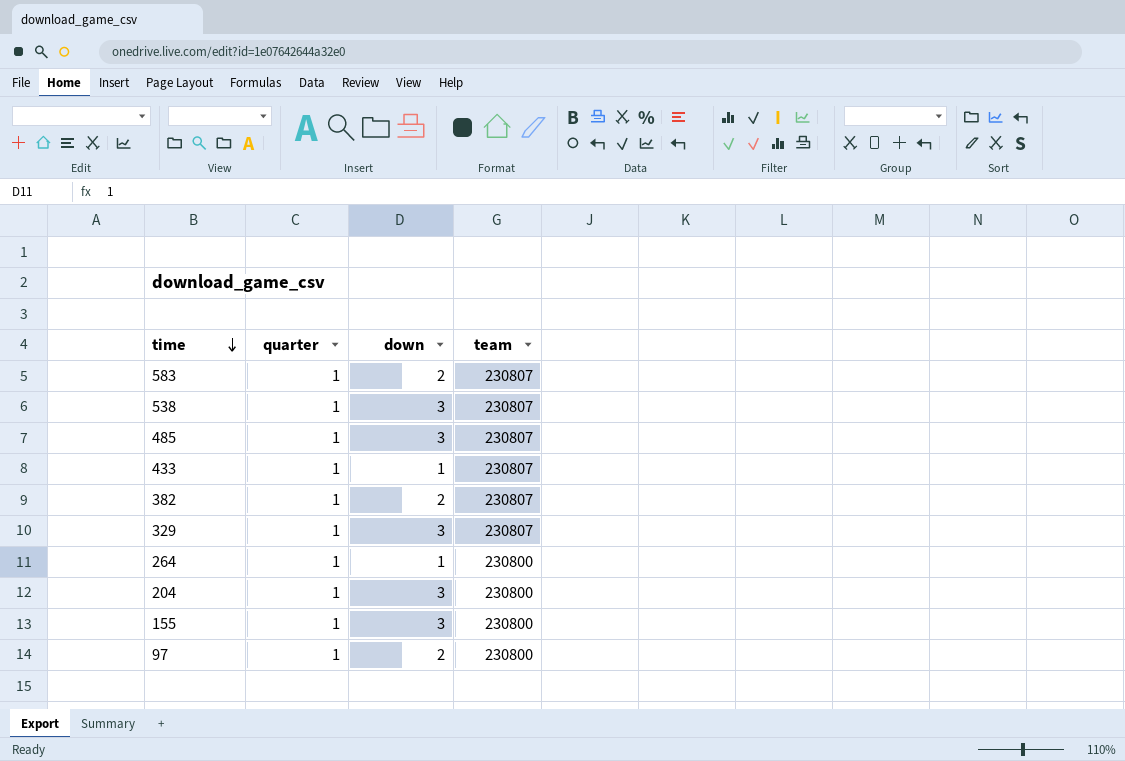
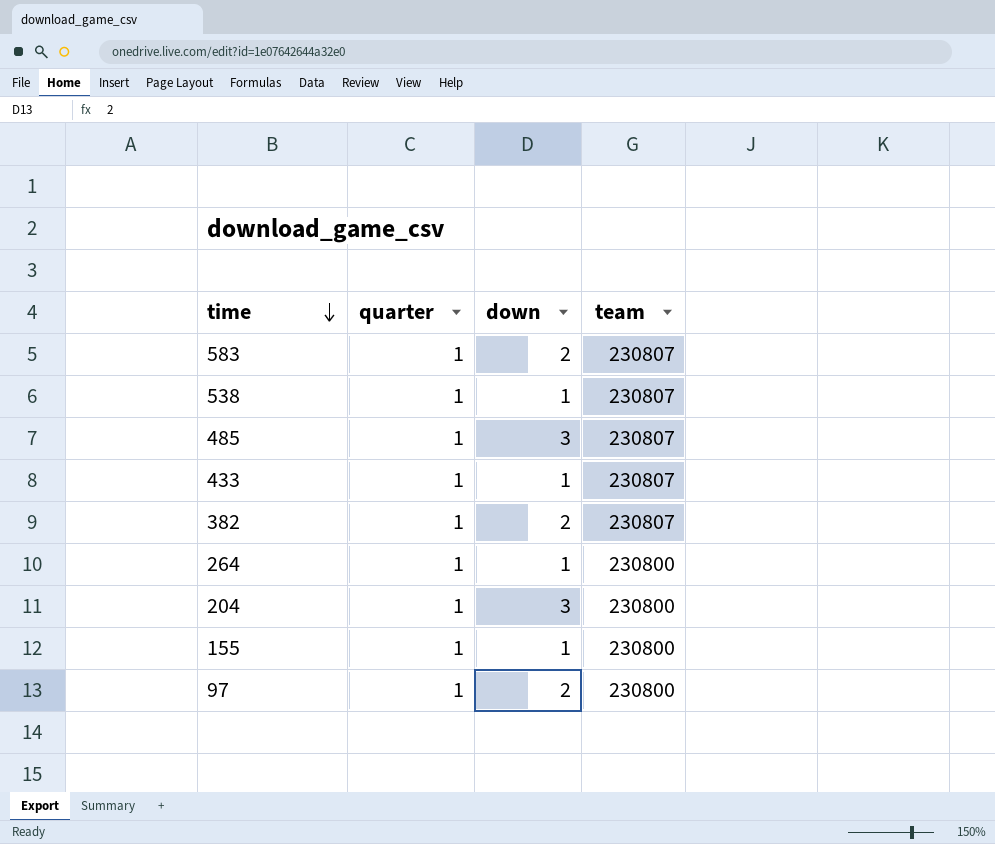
row 329: 1 | 3 | 230807 -> none
538 | down: 3 -> 1
155 | down: 3 -> 1

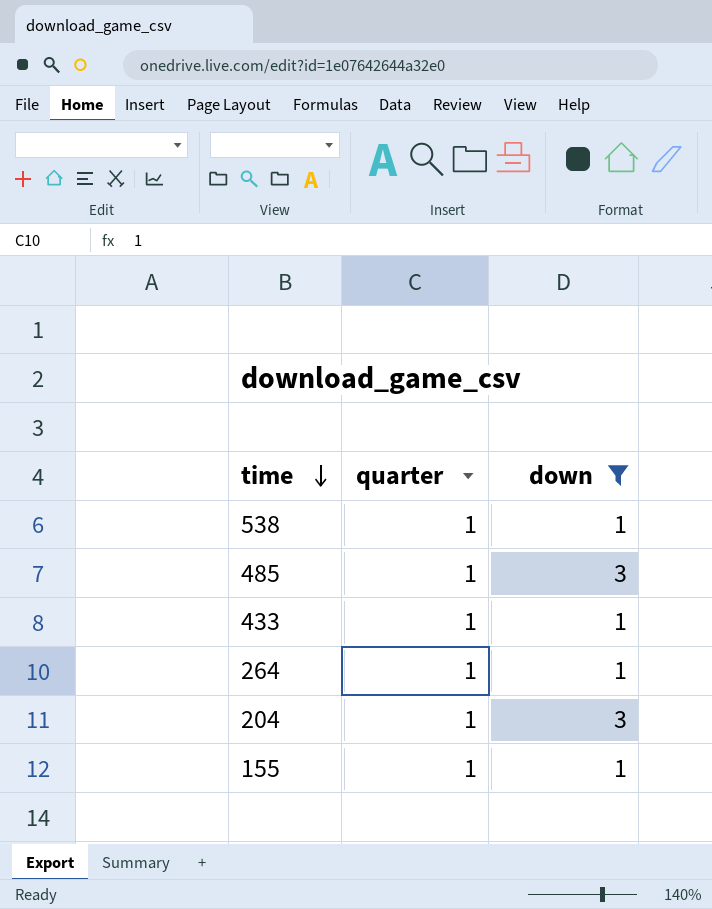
filter: none -> down != 2
column team | position: 4 -> none

